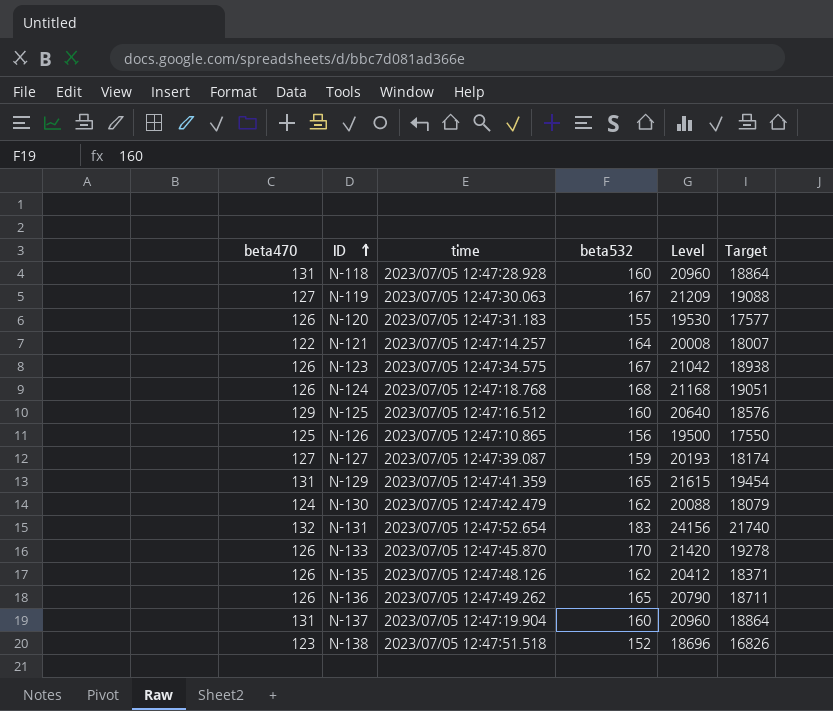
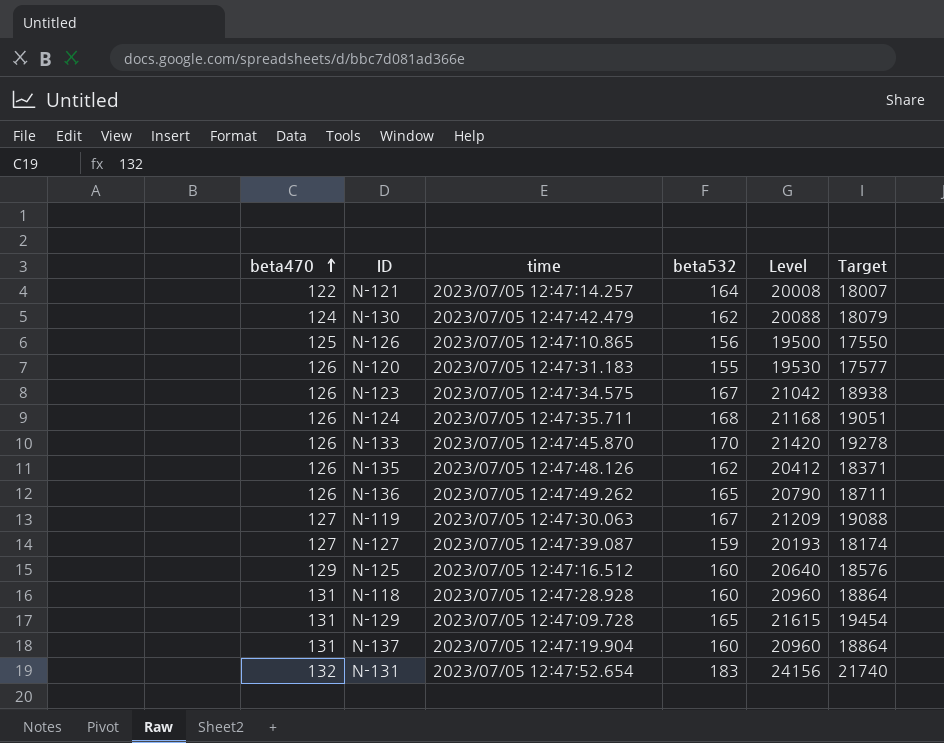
row order: ID ascending -> beta470 ascending
row N-138: 123 | 2023/07/05 12:47:51.518 | 152 | 18696 | 16826 -> none
N-124 | time: 2023/07/05 12:47:18.768 -> 2023/07/05 12:47:35.711
N-129 | time: 2023/07/05 12:47:41.359 -> 2023/07/05 12:47:09.728

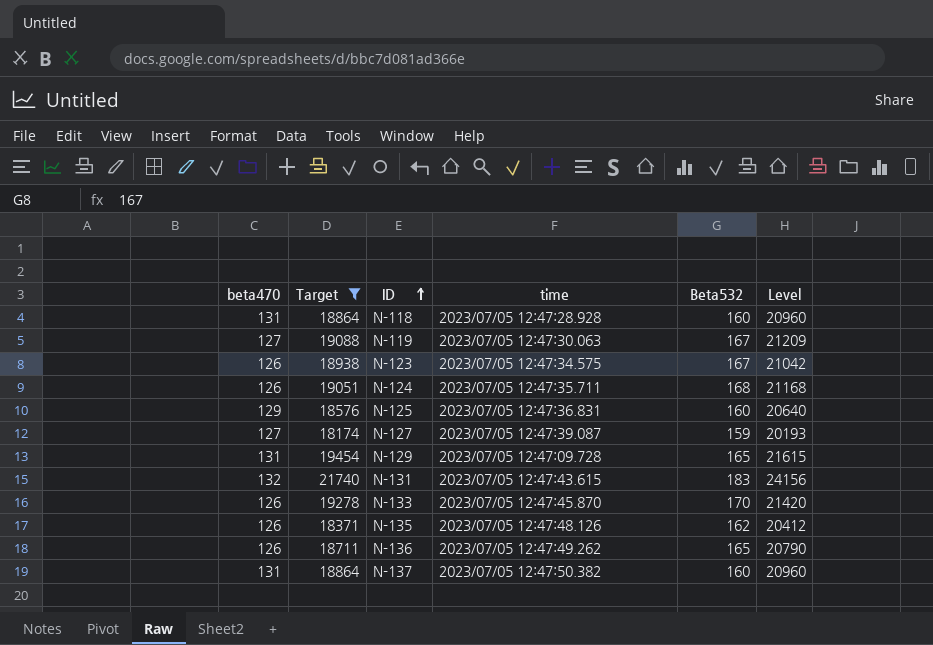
filter: none -> Target >= 18174
row order: beta470 ascending -> ID ascending
column Target | position: 6 -> 2
column name: beta532 -> Beta532
N-125 | time: 2023/07/05 12:47:16.512 -> 2023/07/05 12:47:36.831
N-131 | time: 2023/07/05 12:47:52.654 -> 2023/07/05 12:47:43.615
N-137 | time: 2023/07/05 12:47:19.904 -> 2023/07/05 12:47:50.382

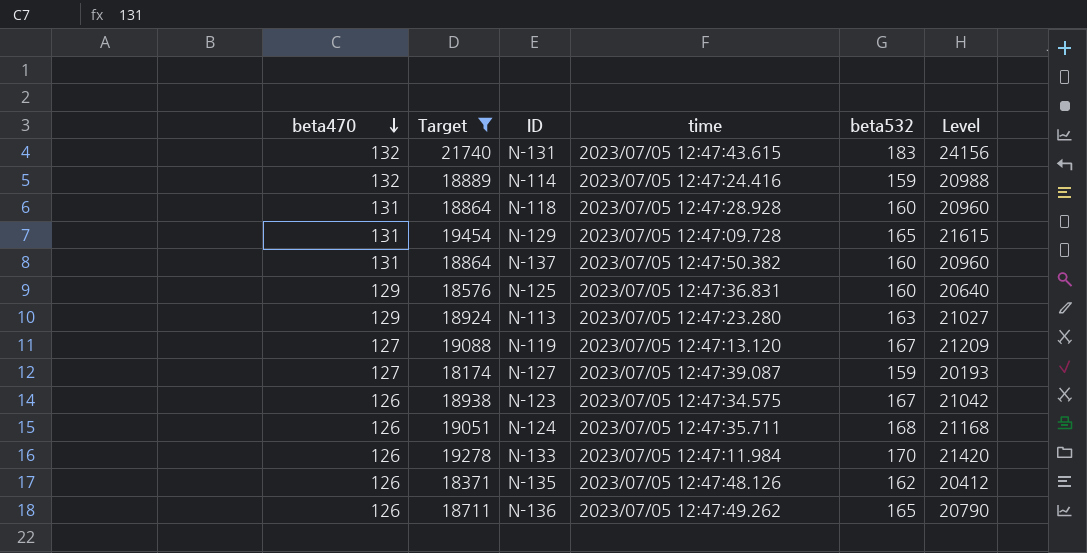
row order: ID ascending -> beta470 descending
column name: Beta532 -> beta532
row N-114: none -> 132 | 18889 | 2023/07/05 12:47:24.416 | 159 | 20988
row N-113: none -> 129 | 18924 | 2023/07/05 12:47:23.280 | 163 | 21027
N-119 | time: 2023/07/05 12:47:30.063 -> 2023/07/05 12:47:13.120
N-133 | time: 2023/07/05 12:47:45.870 -> 2023/07/05 12:47:11.984

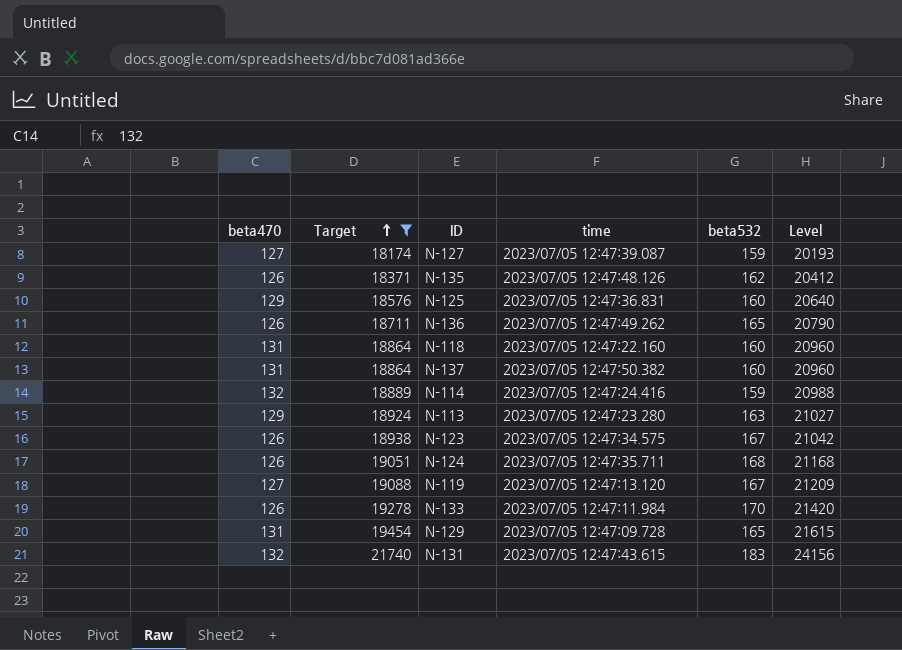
row order: beta470 descending -> Target ascending
N-118 | time: 2023/07/05 12:47:28.928 -> 2023/07/05 12:47:22.160

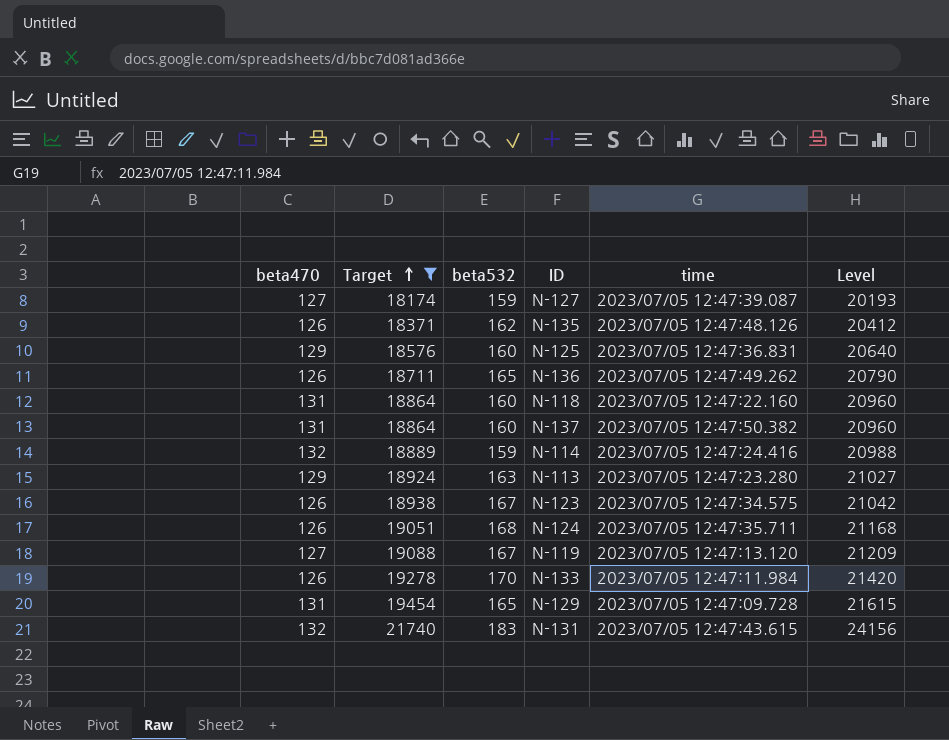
column beta532 | position: 5 -> 3

